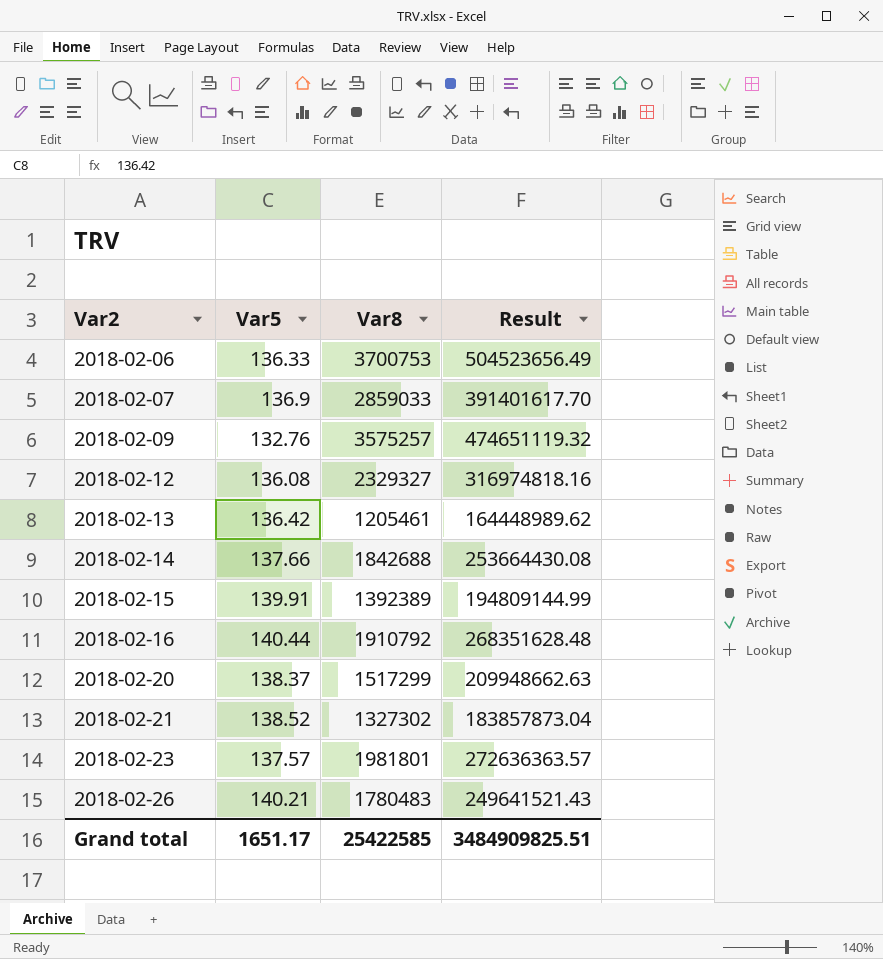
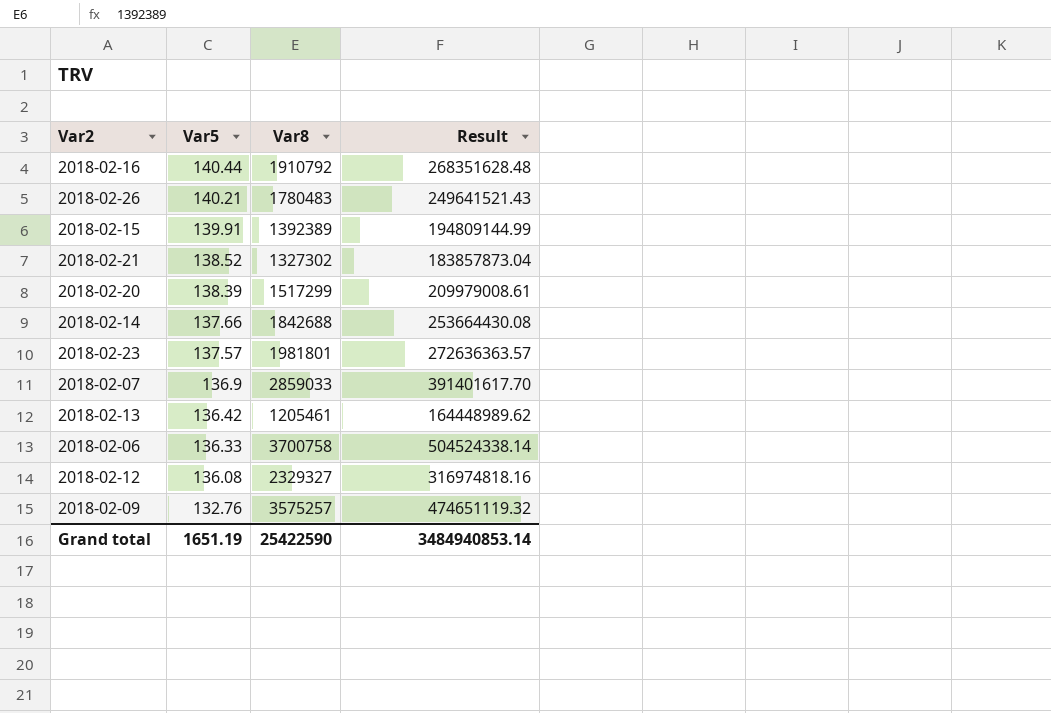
row order: Var2 ascending -> Var5 descending
2018-02-20 | Var5: 138.37 -> 138.39
2018-02-20 | Result: 209948662.63 -> 209979008.61
2018-02-06 | Var8: 3700753 -> 3700758
2018-02-06 | Result: 504523656.49 -> 504524338.14
Grand total | Var5: 1651.17 -> 1651.19
Grand total | Var8: 25422585 -> 25422590
Grand total | Result: 3484909825.51 -> 3484940853.14

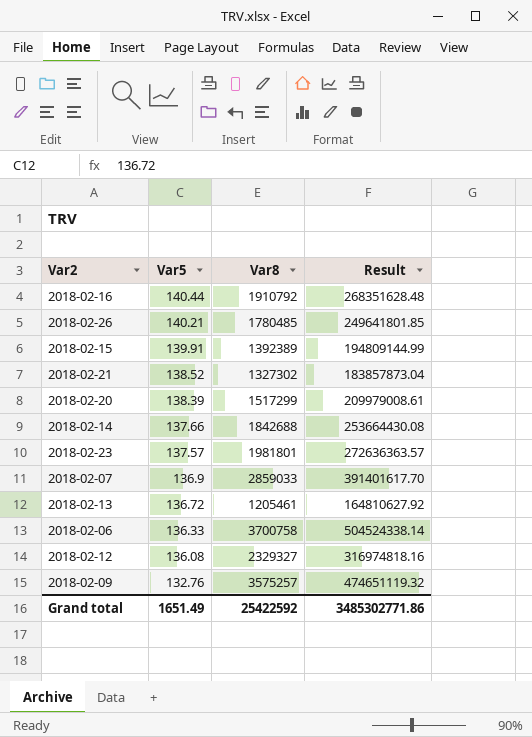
2018-02-26 | Var8: 1780483 -> 1780485
2018-02-26 | Result: 249641521.43 -> 249641801.85
2018-02-13 | Var5: 136.42 -> 136.72
2018-02-13 | Result: 164448989.62 -> 164810627.92
Grand total | Var5: 1651.19 -> 1651.49
Grand total | Var8: 25422590 -> 25422592
Grand total | Result: 3484940853.14 -> 3485302771.86

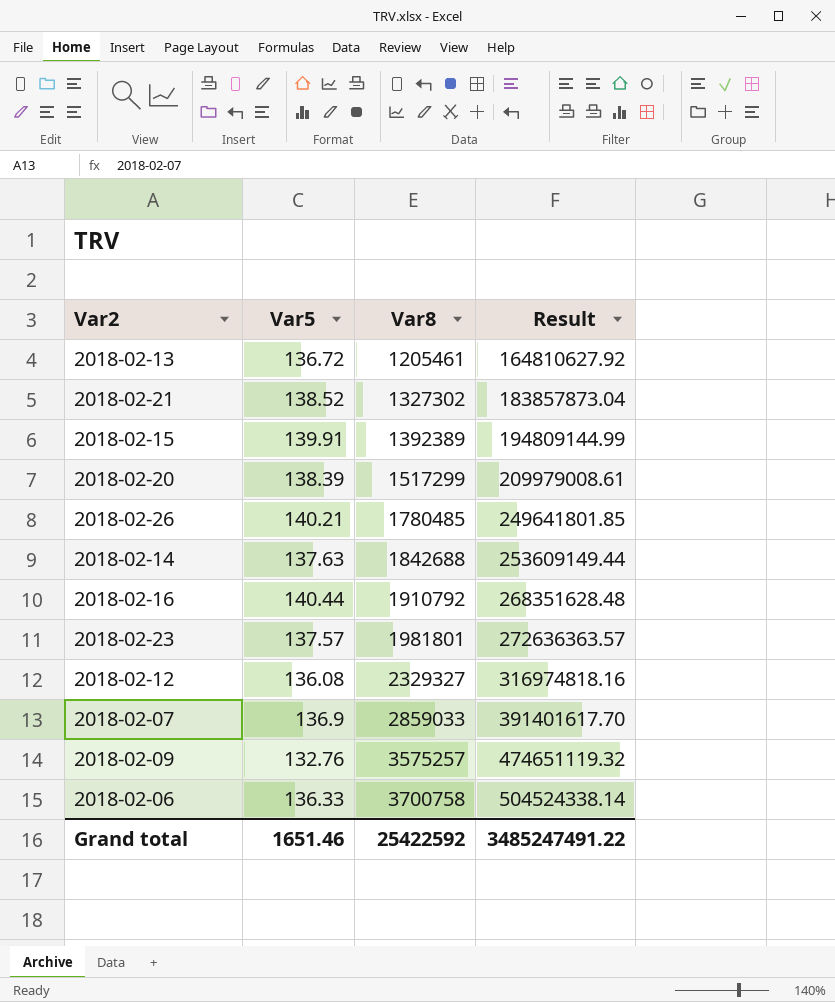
row order: Var5 descending -> Var8 ascending
2018-02-14 | Var5: 137.66 -> 137.63
2018-02-14 | Result: 253664430.08 -> 253609149.44
Grand total | Var5: 1651.49 -> 1651.46
Grand total | Result: 3485302771.86 -> 3485247491.22

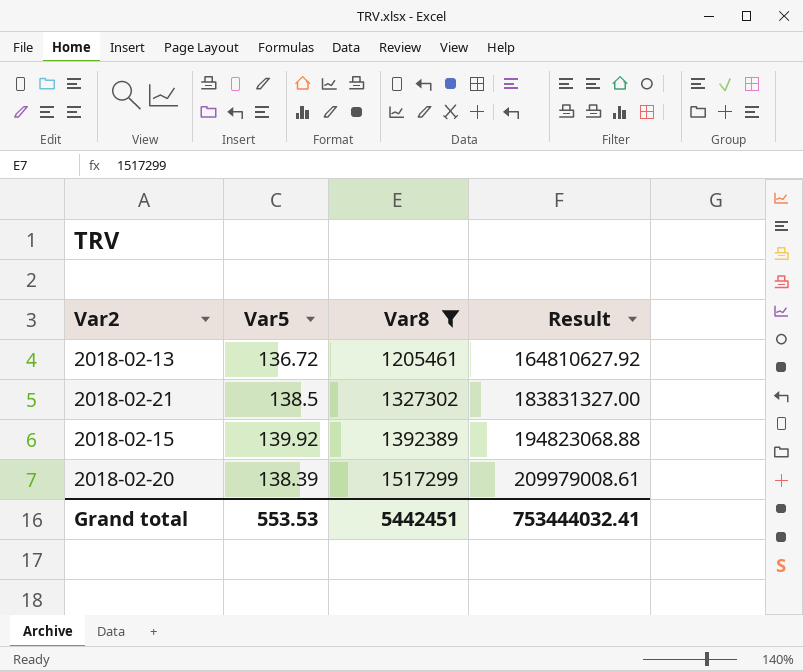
filter: none -> Var8 <= 1517299
2018-02-21 | Var5: 138.52 -> 138.5
2018-02-21 | Result: 183857873.04 -> 183831327.00
2018-02-15 | Var5: 139.91 -> 139.92
2018-02-15 | Result: 194809144.99 -> 194823068.88
Grand total | Var5: 1651.46 -> 553.53
Grand total | Var8: 25422592 -> 5442451
Grand total | Result: 3485247491.22 -> 753444032.41

